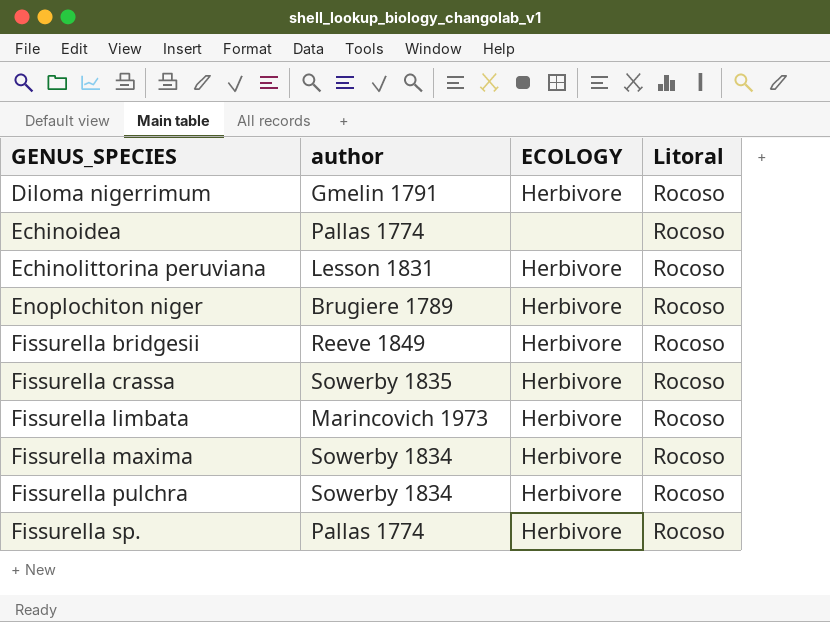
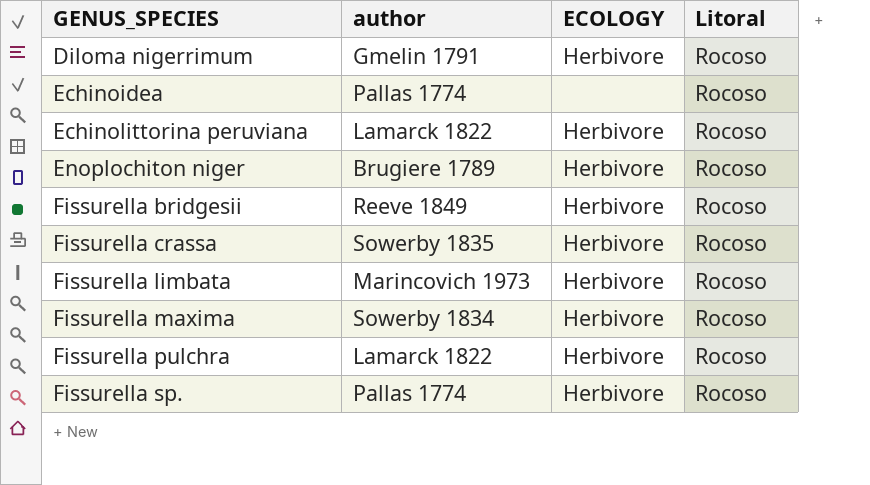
Echinolittorina peruviana | author: Lesson 1831 -> Lamarck 1822
Fissurella pulchra | author: Sowerby 1834 -> Lamarck 1822

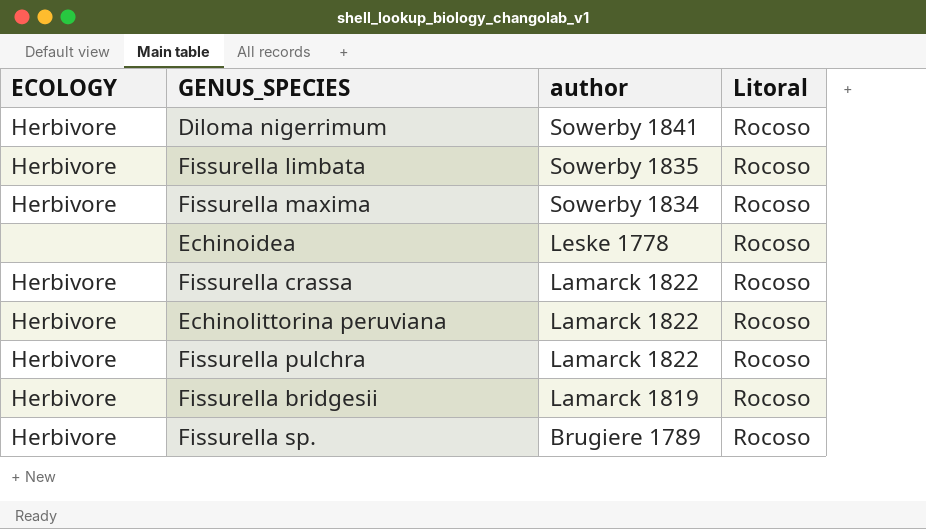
row order: GENUS_SPECIES ascending -> author descending
column ECOLOGY | position: 3 -> 1
row Enoplochiton niger: Brugiere 1789 | Herbivore | Rocoso -> none
Diloma nigerrimum | author: Gmelin 1791 -> Sowerby 1841
Fissurella limbata | author: Marincovich 1973 -> Sowerby 1835
Echinoidea | author: Pallas 1774 -> Leske 1778
Fissurella crassa | author: Sowerby 1835 -> Lamarck 1822
Fissurella bridgesii | author: Reeve 1849 -> Lamarck 1819
Fissurella sp. | author: Pallas 1774 -> Brugiere 1789

